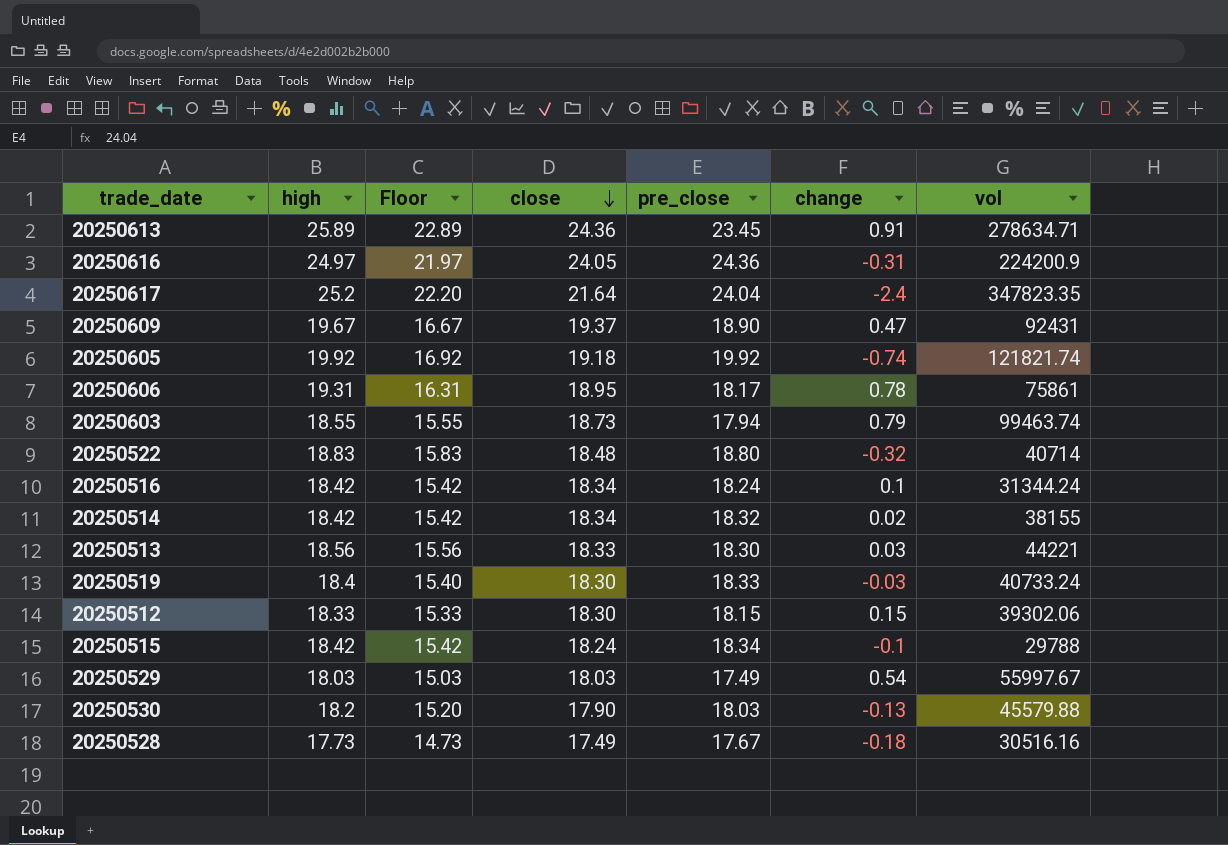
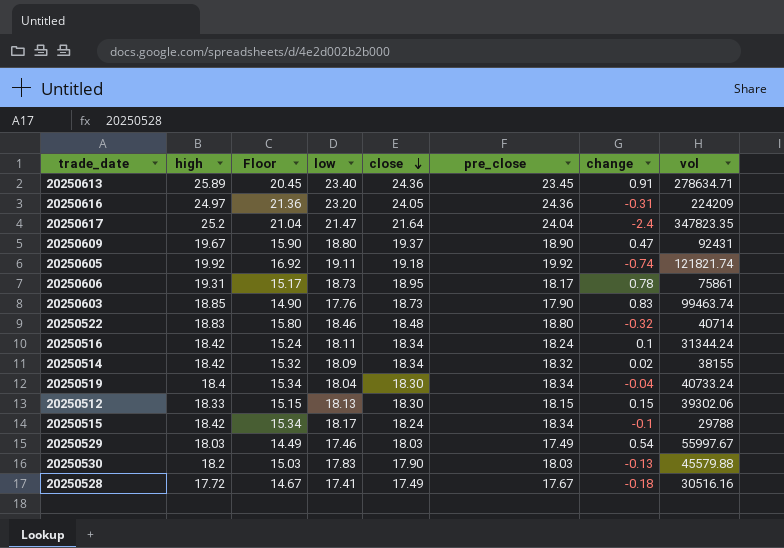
column Floor | formula: [high] - 3 -> [pre_close] - 3
column low | position: none -> 4
row 20250513: 18.56 | 15.56 | 18.33 | 18.30 | 0.03 | 44221 -> none
20250616 | vol: 224200.9 -> 224209
20250603 | high: 18.55 -> 18.85
20250603 | pre_close: 17.94 -> 17.90
20250603 | change: 0.79 -> 0.83
20250519 | pre_close: 18.33 -> 18.34
20250519 | change: -0.03 -> -0.04
20250528 | high: 17.73 -> 17.72

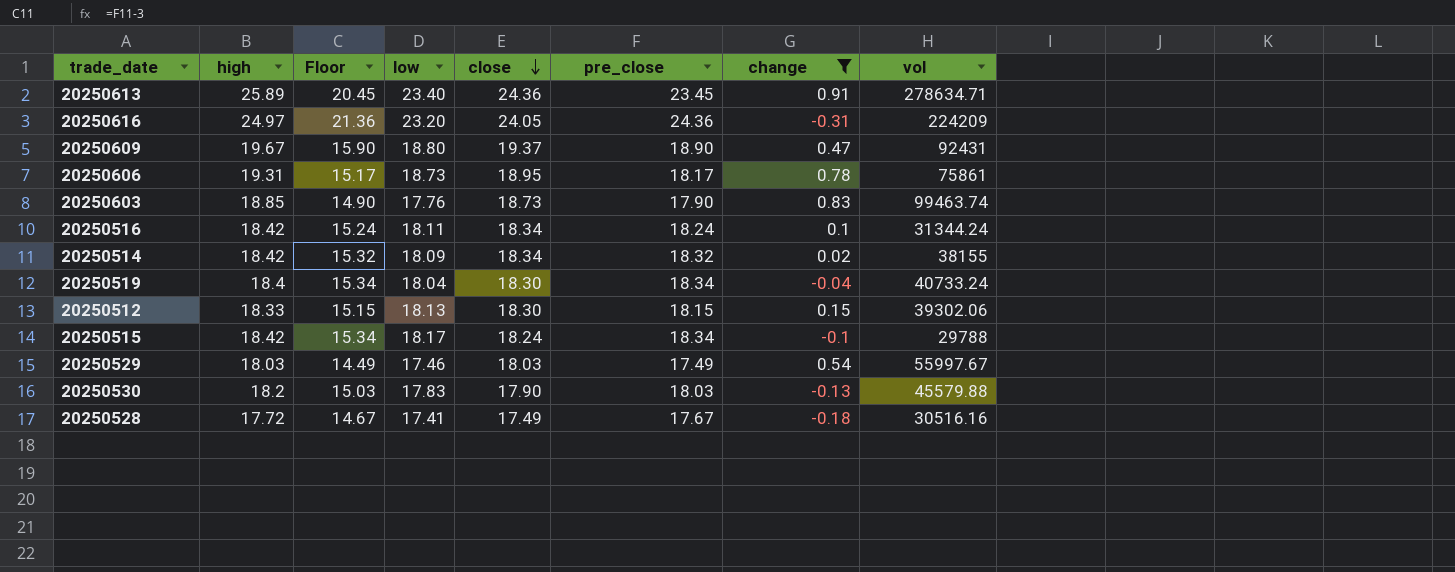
filter: none -> change >= -0.31

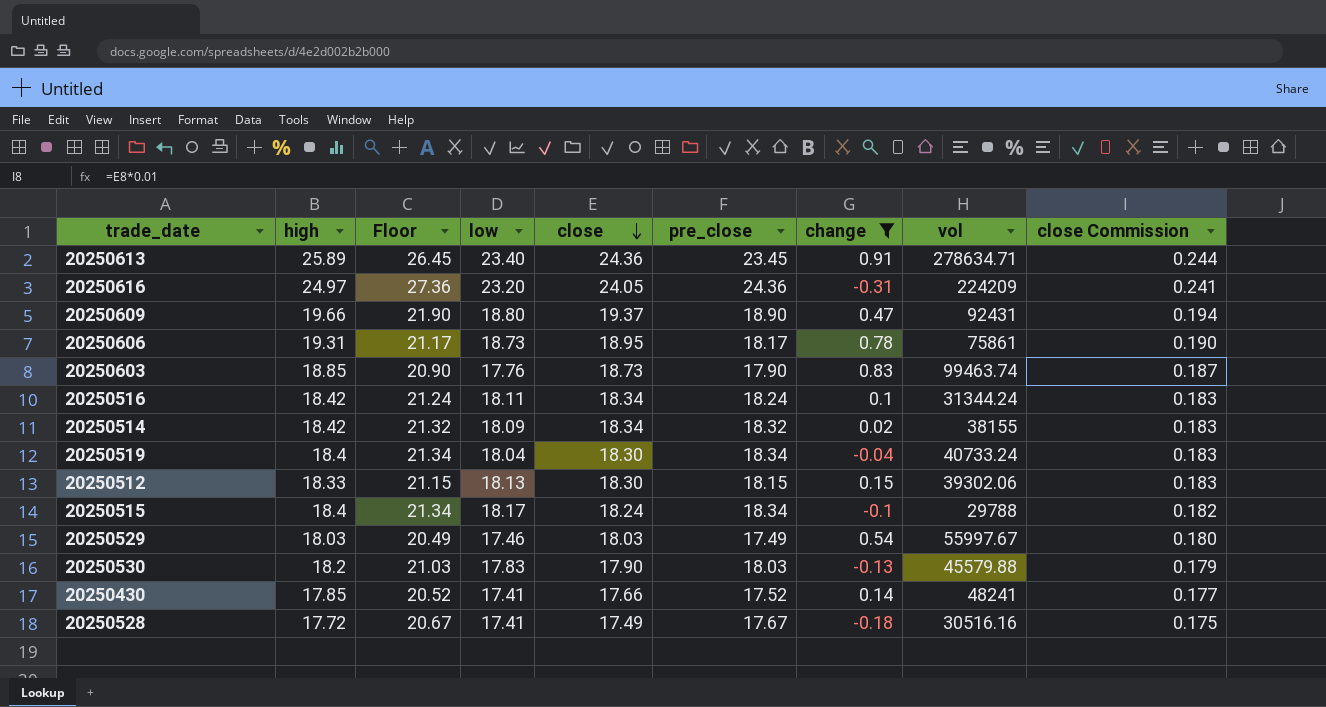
column Floor | formula: [pre_close] - 3 -> [pre_close] + 3
column close Commission | formula: none -> [close] * 0.01
20250609 | high: 19.67 -> 19.66
20250515 | high: 18.42 -> 18.4
row 20250430: none -> 17.85 | 20.52 | 17.41 | 17.66 | 17.52 | 0.14 | 48241 | 0.177

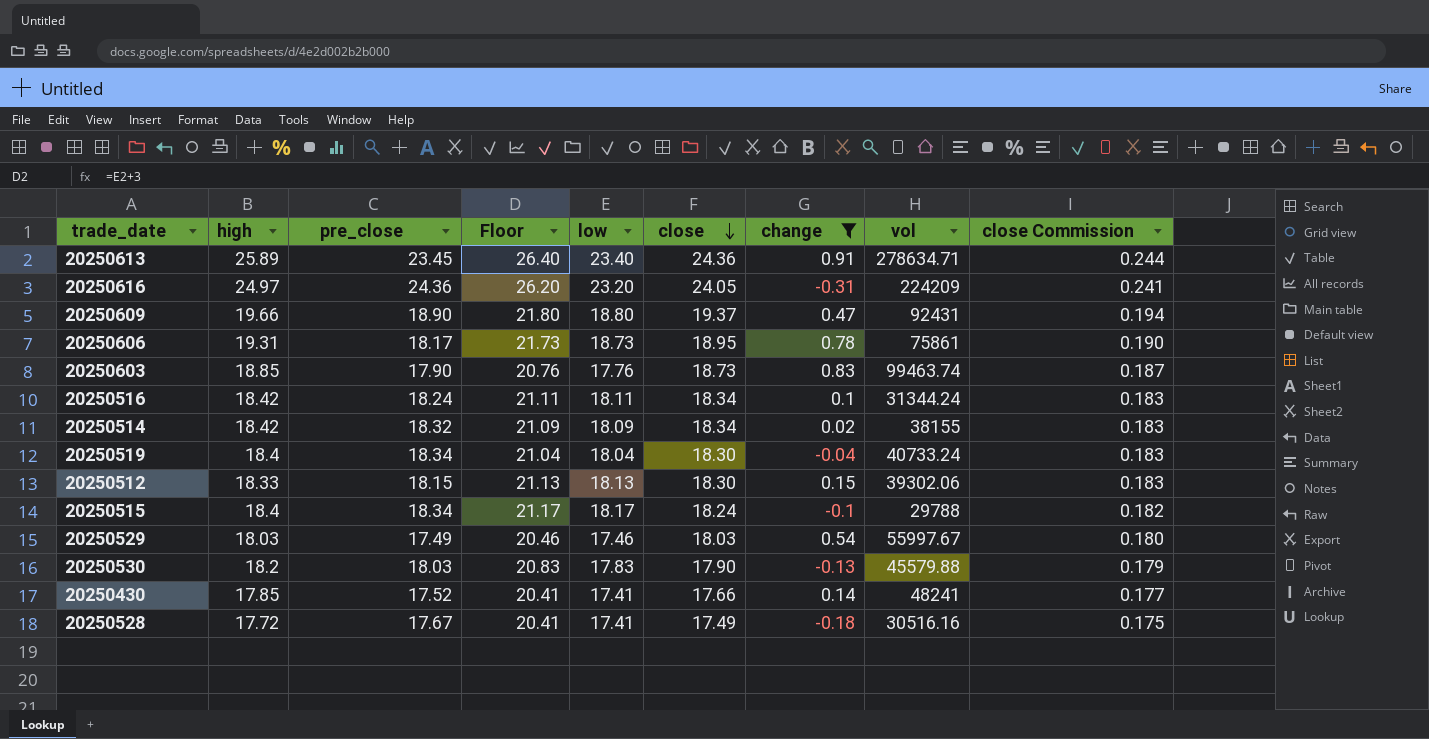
column pre_close | position: 6 -> 3
column Floor | formula: [pre_close] + 3 -> [low] + 3

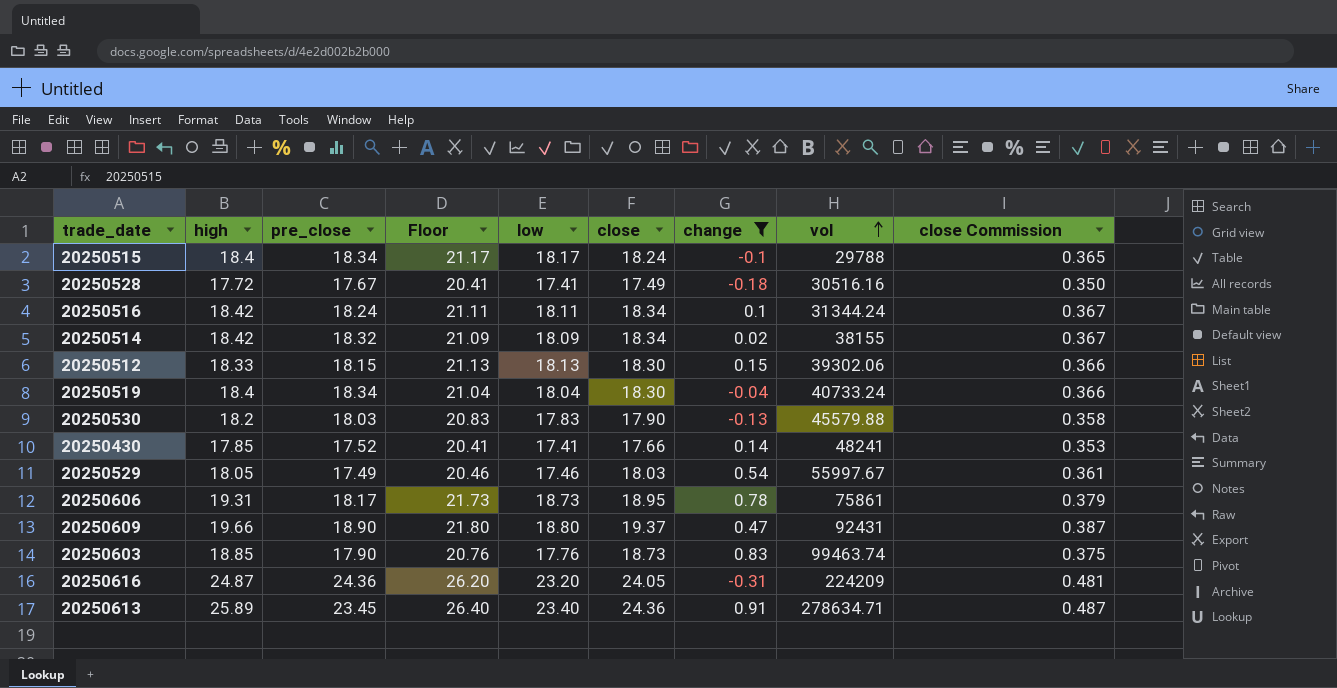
row order: close descending -> vol ascending
column close Commission | formula: [close] * 0.01 -> [close] * 0.02
20250529 | high: 18.03 -> 18.05
20250616 | high: 24.97 -> 24.87

